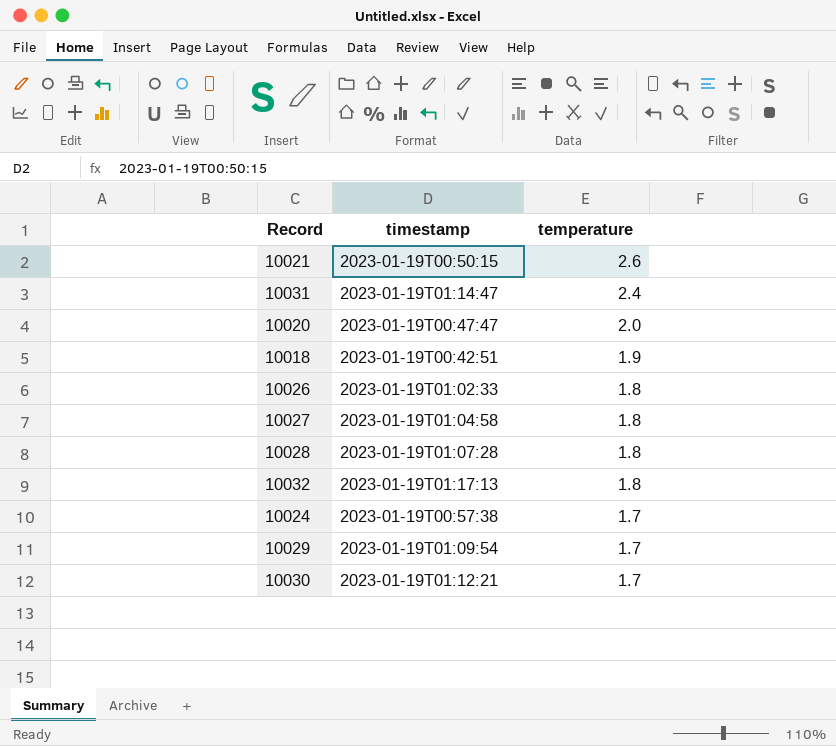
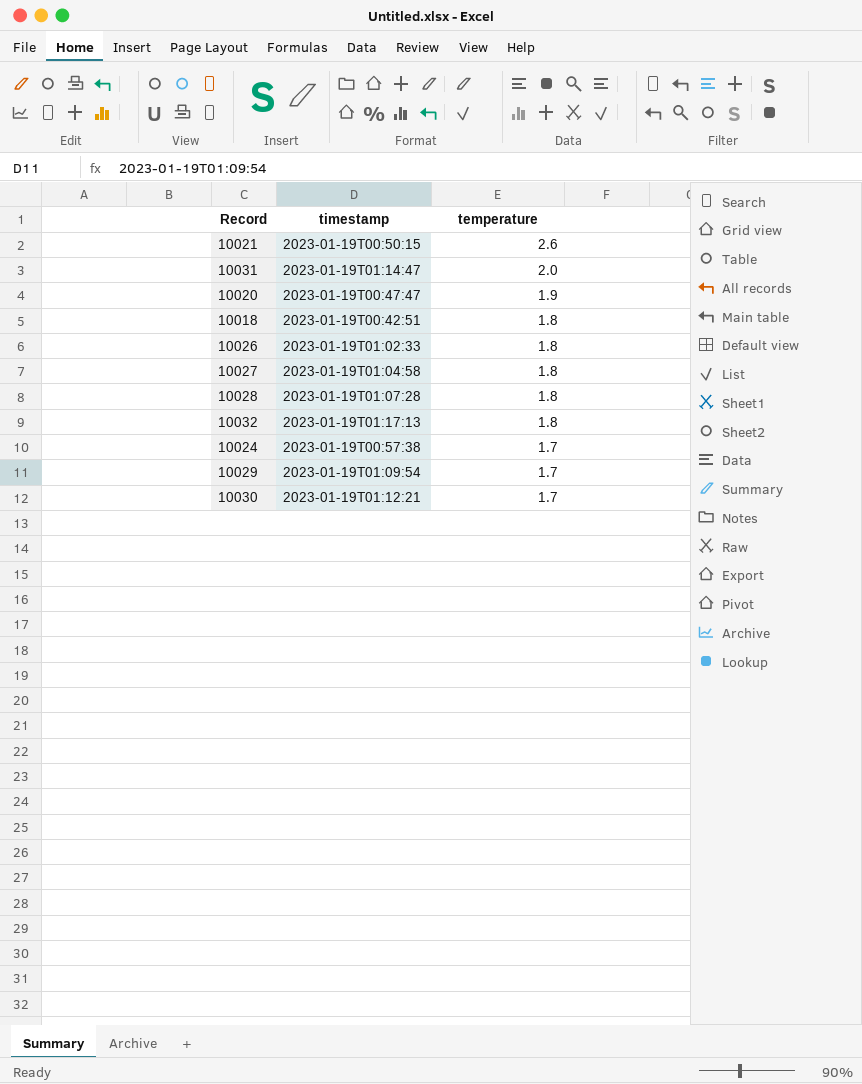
10031 | temperature: 2.4 -> 2.0
10020 | temperature: 2.0 -> 1.9
10018 | temperature: 1.9 -> 1.8

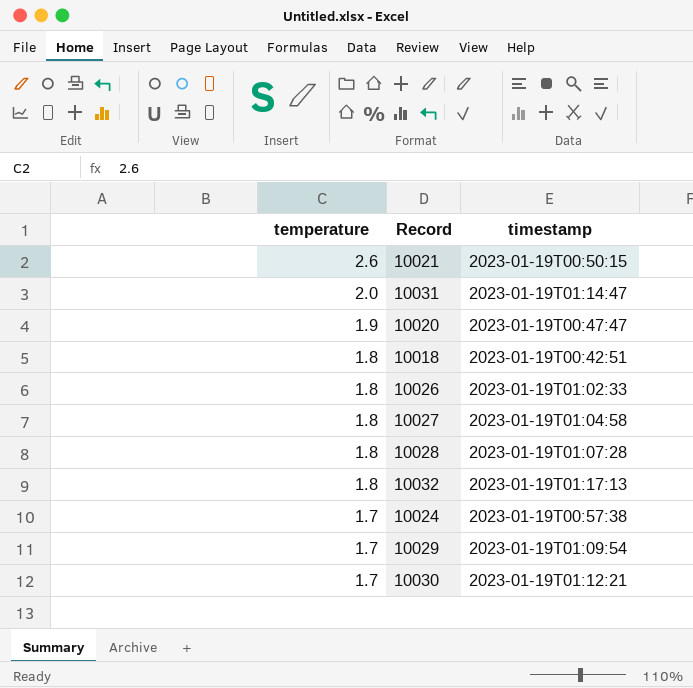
column temperature | position: 3 -> 1

